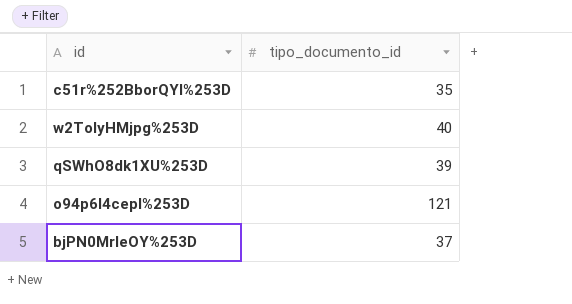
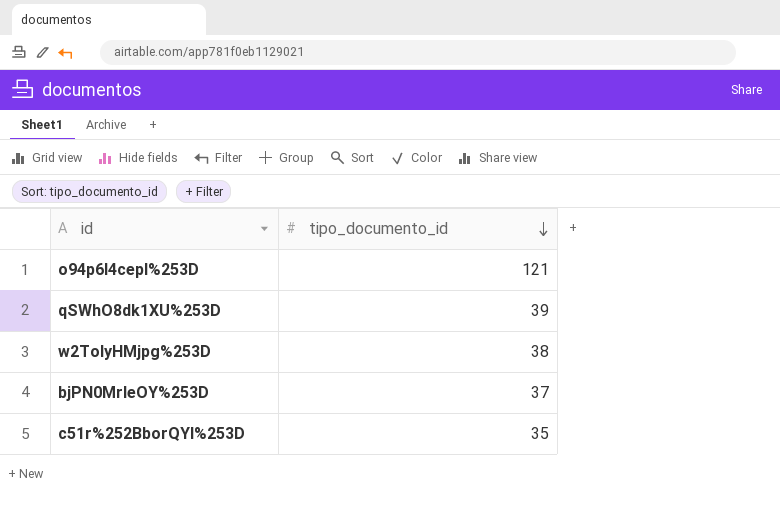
row order: none -> tipo_documento_id descending
w2TolyHMjpg%253D | tipo_documento_id: 40 -> 38

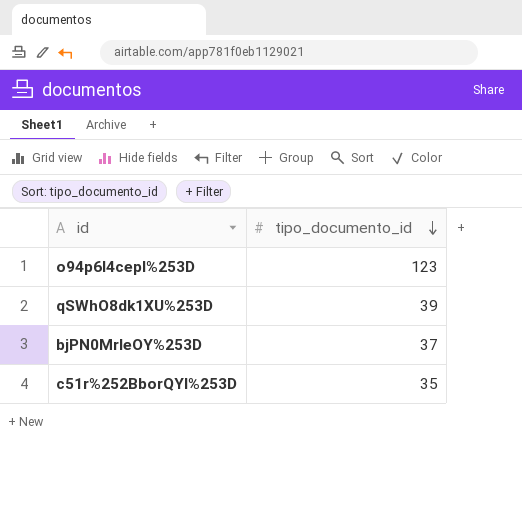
row w2TolyHMjpg%253D: 38 -> none
o94p6I4cepI%253D | tipo_documento_id: 121 -> 123

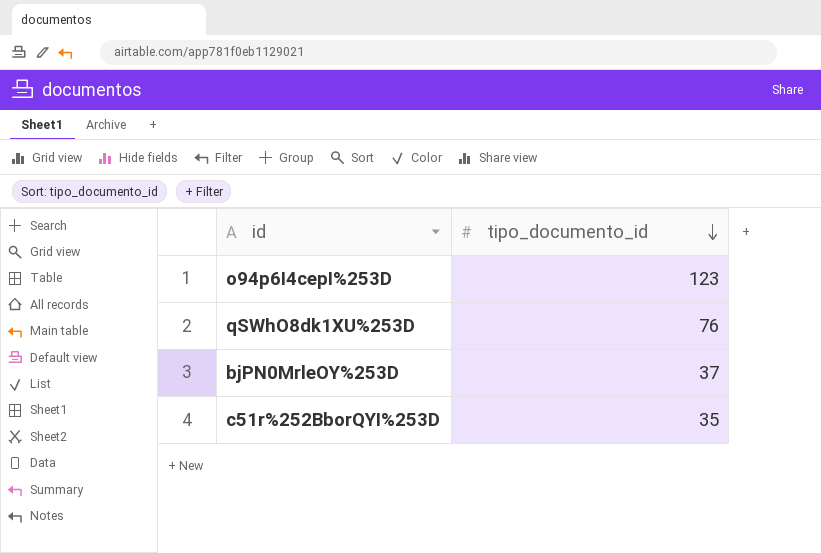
qSWhO8dk1XU%253D | tipo_documento_id: 39 -> 76

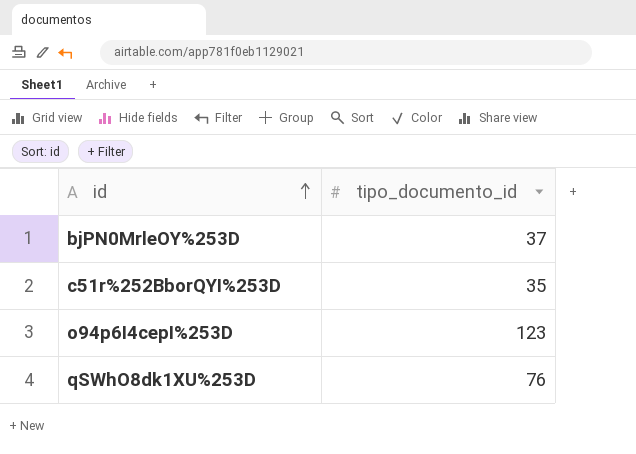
row order: tipo_documento_id descending -> id ascending

